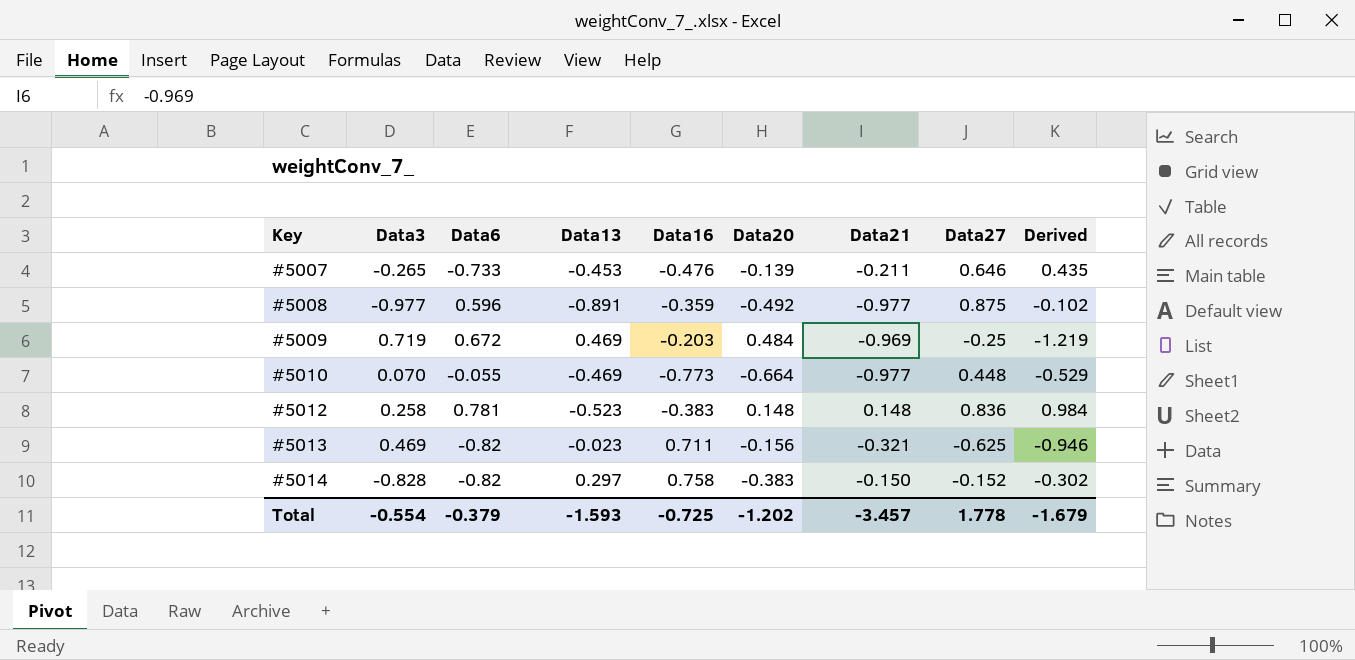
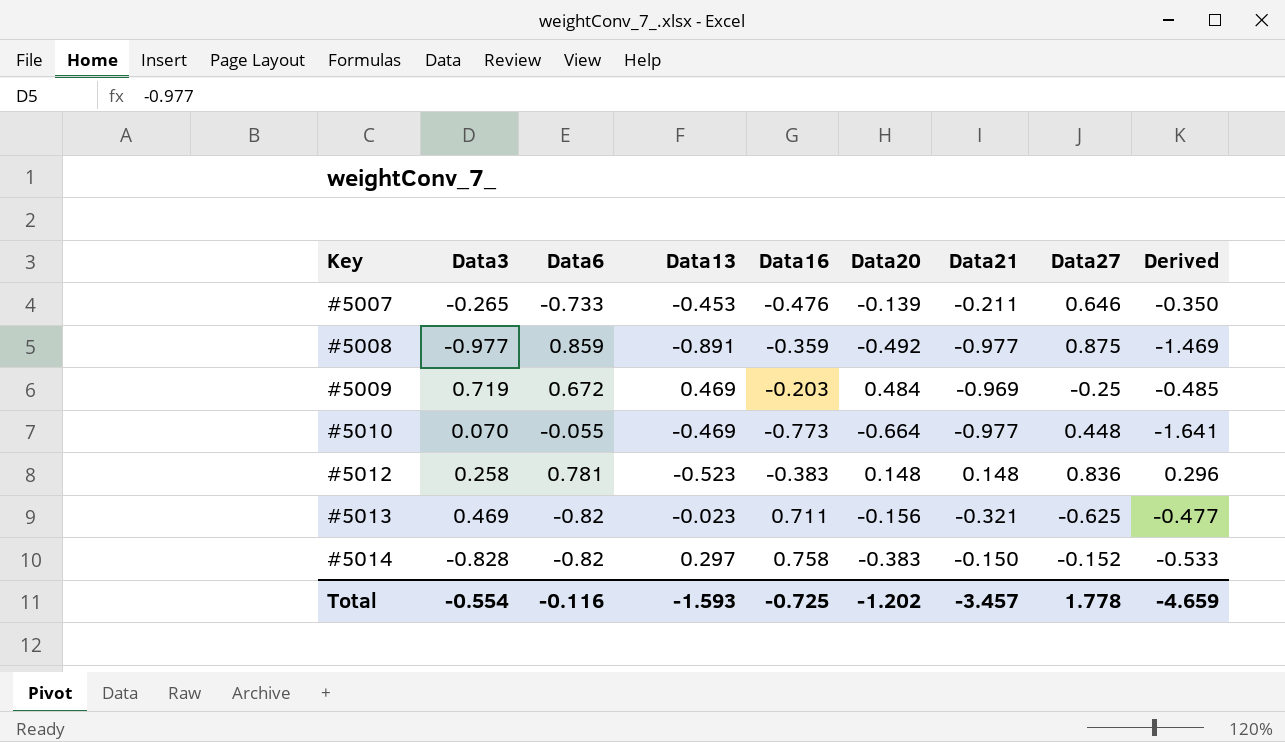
column Derived | formula: [Data21] + [Data27] -> [Data20] + [Data21]
#5008 | Data6: 0.596 -> 0.859
Total | Data6: -0.379 -> -0.116
Total | Derived: -1.679 -> -4.659

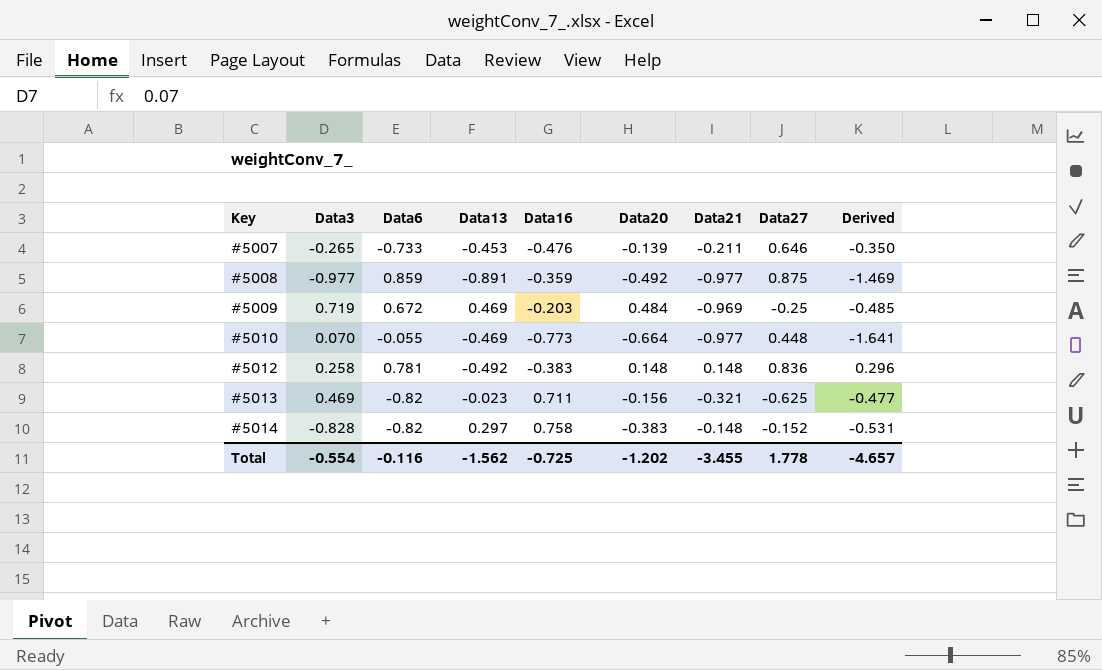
#5012 | Data13: -0.523 -> -0.492
#5014 | Data21: -0.150 -> -0.148
#5014 | Derived: -0.533 -> -0.531
Total | Data13: -1.593 -> -1.562
Total | Data21: -3.457 -> -3.455
Total | Derived: -4.659 -> -4.657

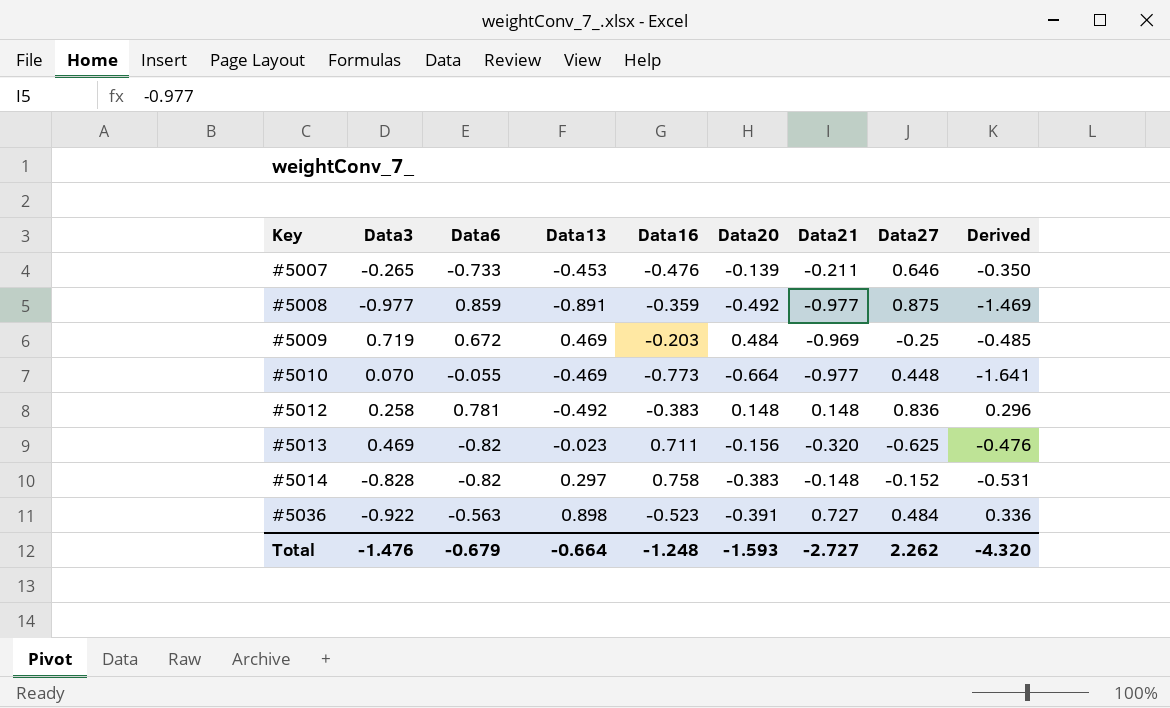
#5013 | Data21: -0.321 -> -0.320
#5013 | Derived: -0.477 -> -0.476
row #5036: none -> -0.922 | -0.563 | 0.898 | -0.523 | -0.391 | 0.727 | 0.484 | 0.336
Total | Data3: -0.554 -> -1.476
Total | Data6: -0.116 -> -0.679
Total | Data13: -1.562 -> -0.664
Total | Data16: -0.725 -> -1.248
Total | Data20: -1.202 -> -1.593
Total | Data21: -3.455 -> -2.727
Total | Data27: 1.778 -> 2.262
Total | Derived: -4.657 -> -4.320

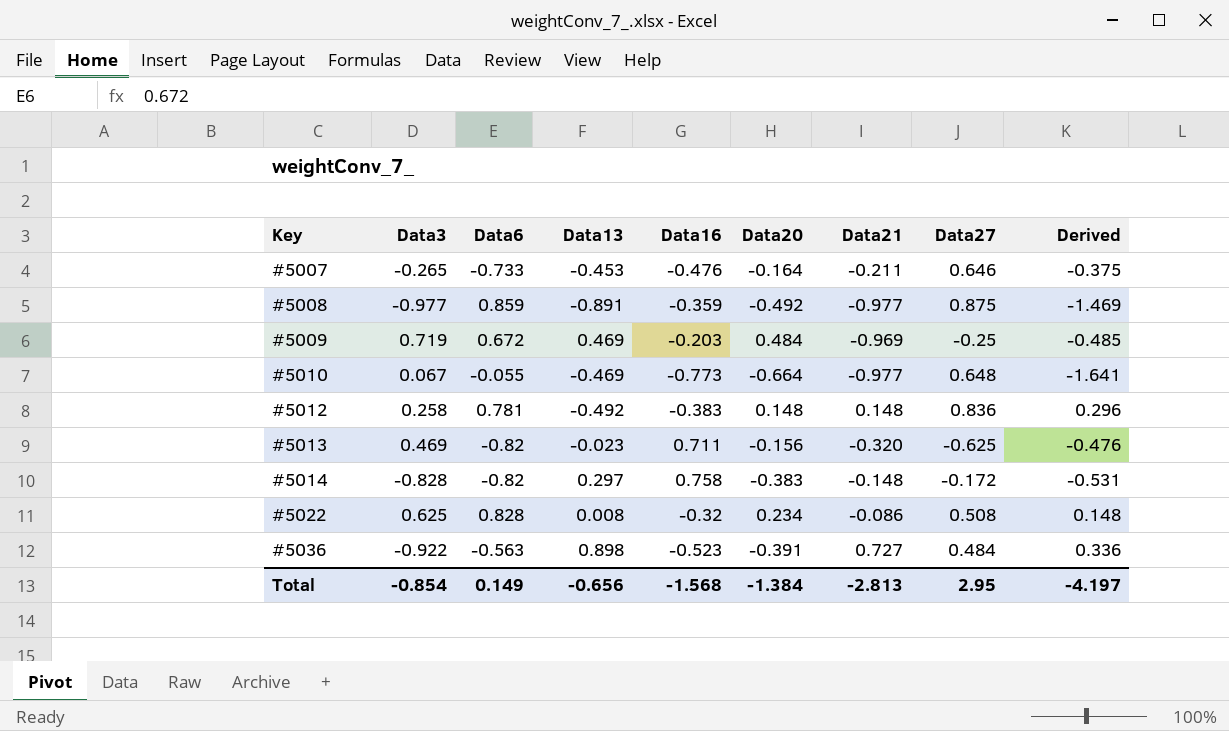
#5007 | Data20: -0.139 -> -0.164
#5007 | Derived: -0.350 -> -0.375
#5010 | Data3: 0.070 -> 0.067
#5010 | Data27: 0.448 -> 0.648
#5014 | Data27: -0.152 -> -0.172
row #5022: none -> 0.625 | 0.828 | 0.008 | -0.32 | 0.234 | -0.086 | 0.508 | 0.148
Total | Data3: -1.476 -> -0.854
Total | Data6: -0.679 -> 0.149
Total | Data13: -0.664 -> -0.656
Total | Data16: -1.248 -> -1.568
Total | Data20: -1.593 -> -1.384
Total | Data21: -2.727 -> -2.813
Total | Data27: 2.262 -> 2.95
Total | Derived: -4.320 -> -4.197

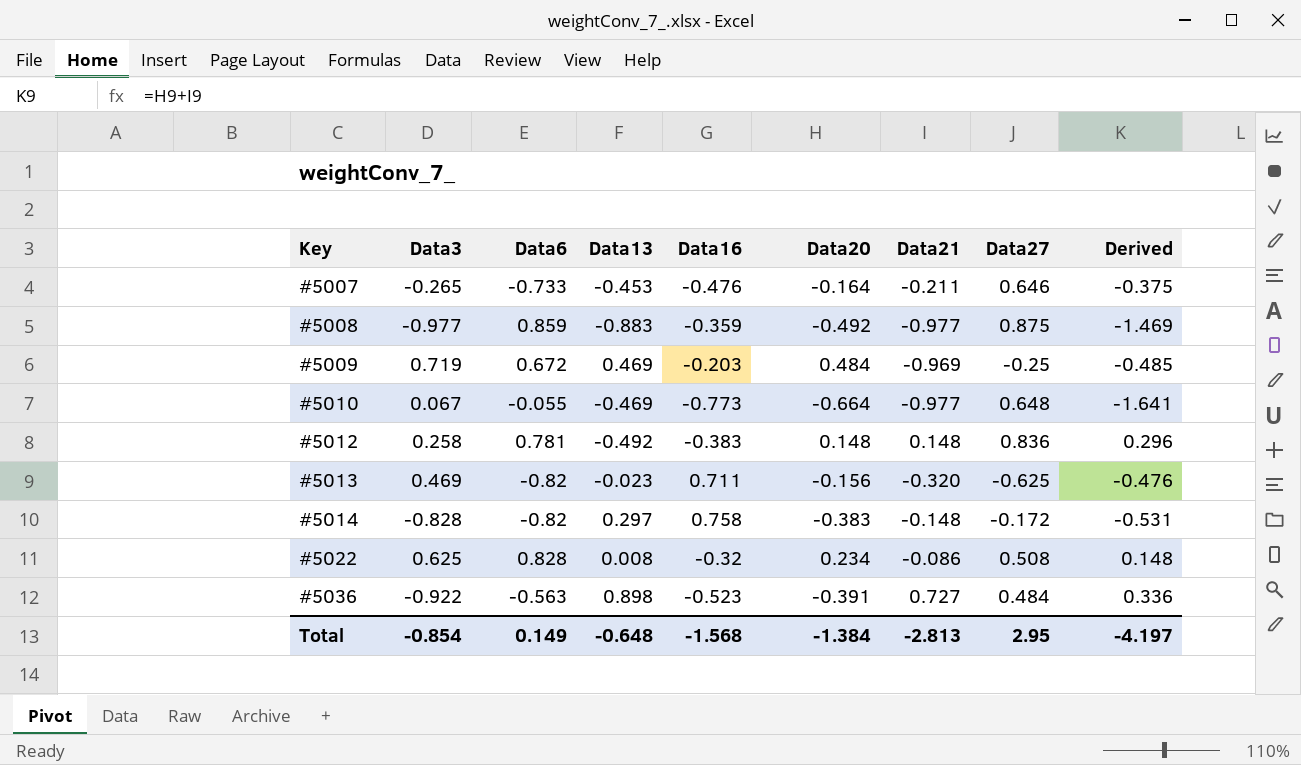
#5008 | Data13: -0.891 -> -0.883
Total | Data13: -0.656 -> -0.648

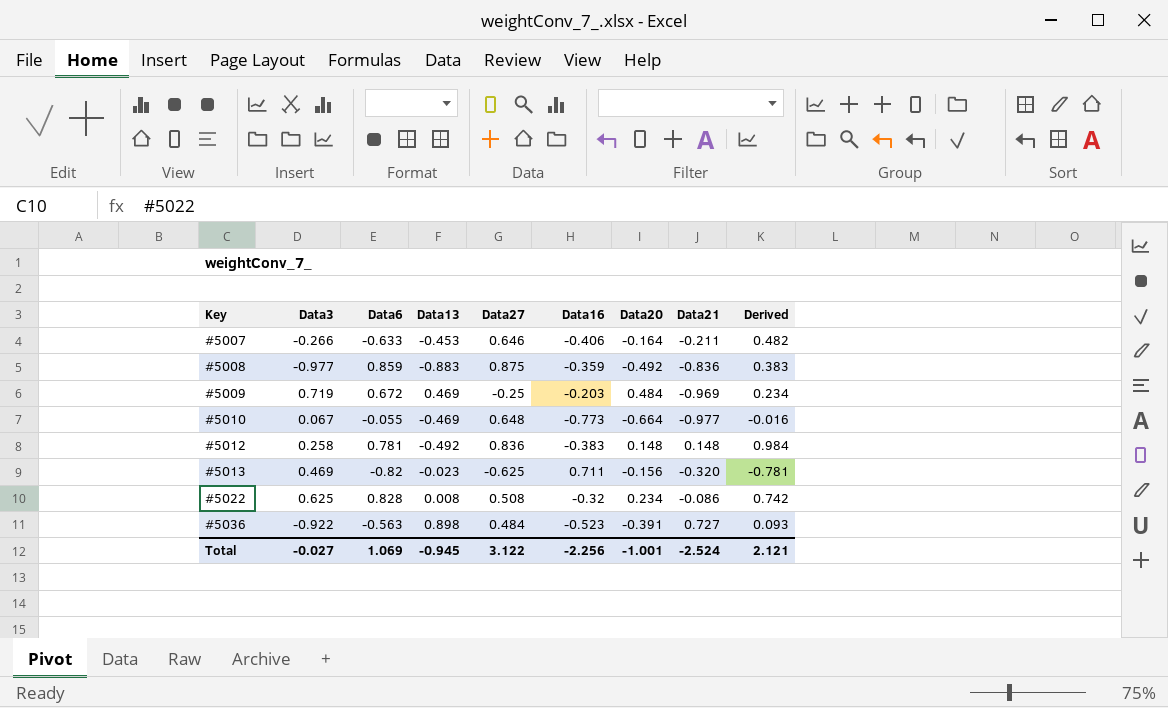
column Data27 | position: 8 -> 5
column Derived | formula: [Data20] + [Data21] -> [Data27] + [Data20]
row #5014: -0.828 | -0.82 | 0.297 | 0.758 | -0.383 | -0.148 | -0.172 | -0.531 -> none
#5007 | Data3: -0.265 -> -0.266
#5007 | Data6: -0.733 -> -0.633
#5007 | Data16: -0.476 -> -0.406
#5008 | Data21: -0.977 -> -0.836
Total | Data3: -0.854 -> -0.027
Total | Data6: 0.149 -> 1.069
Total | Data13: -0.648 -> -0.945
Total | Data27: 2.95 -> 3.122
Total | Data16: -1.568 -> -2.256
Total | Data20: -1.384 -> -1.001
Total | Data21: -2.813 -> -2.524
Total | Derived: -4.197 -> 2.121

